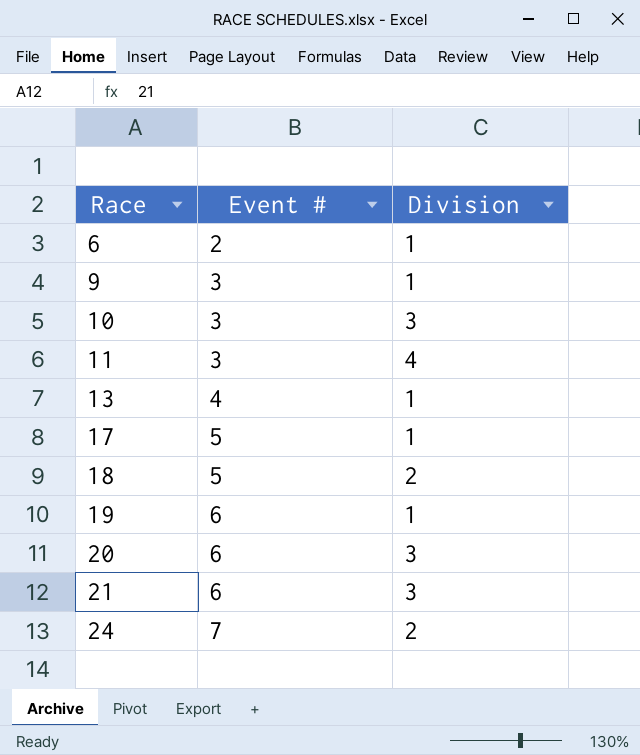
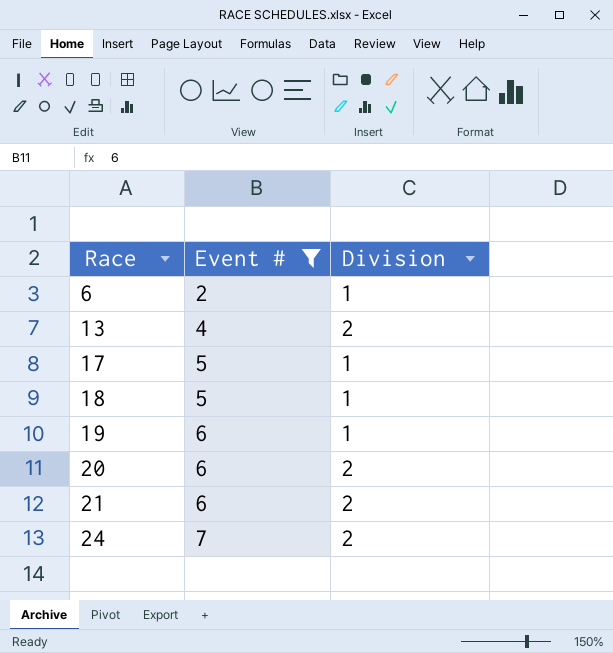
filter: none -> Event # != 3
13 | Division: 1 -> 2
18 | Division: 2 -> 1
20 | Division: 3 -> 2
21 | Division: 3 -> 2

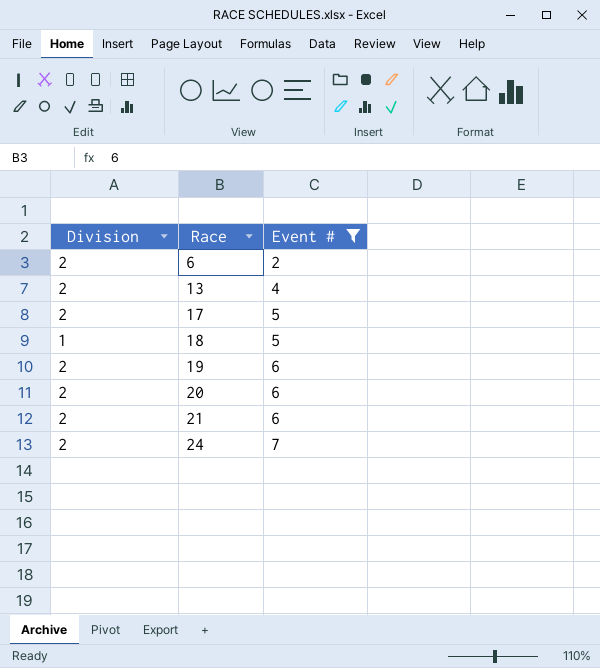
column Division | position: 3 -> 1
6 | Division: 1 -> 2
17 | Division: 1 -> 2
19 | Division: 1 -> 2

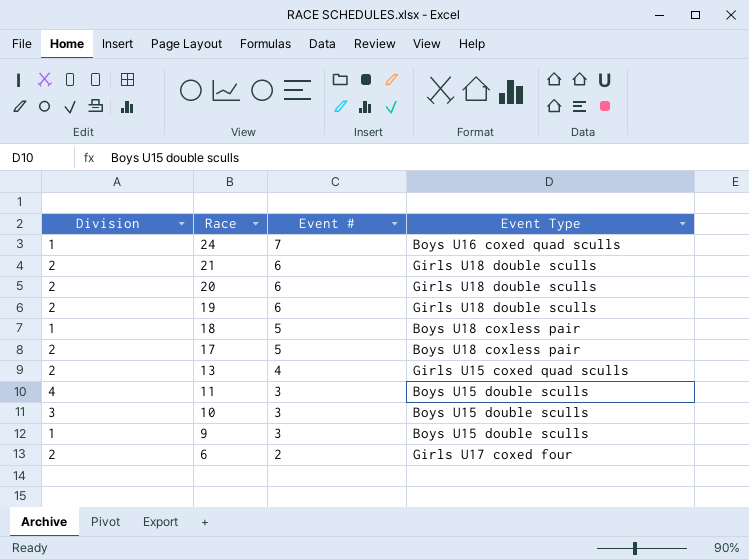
filter: Event # != 3 -> none
row order: Race ascending -> Race descending
column Event Type | position: none -> 4
24 | Division: 2 -> 1

